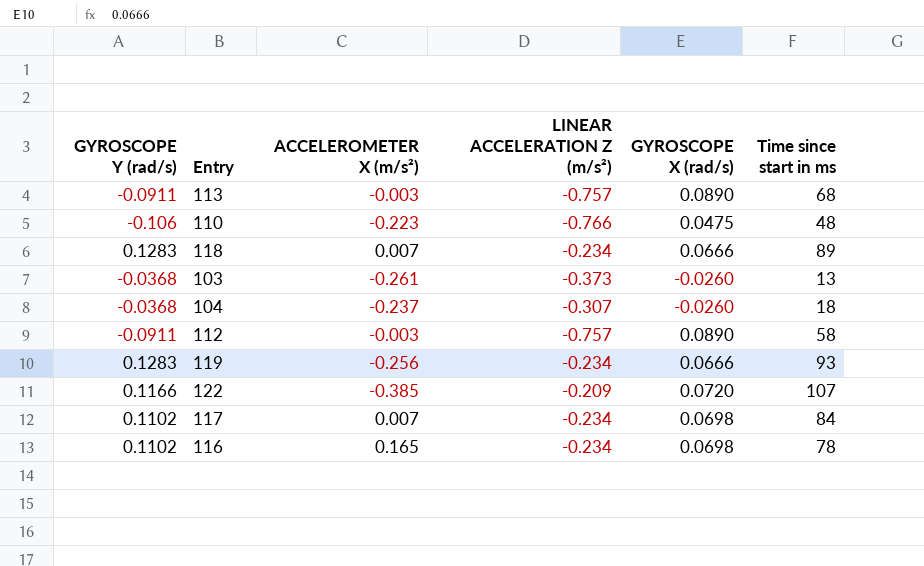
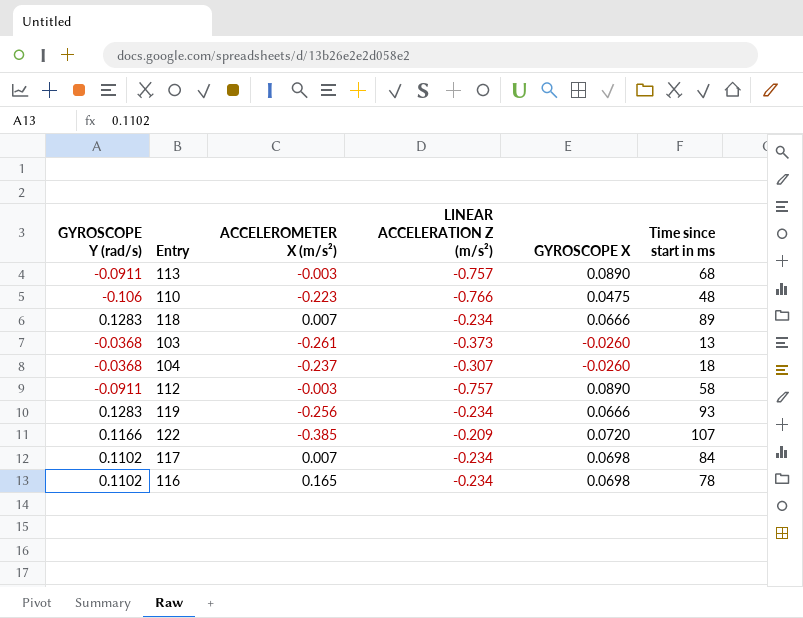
column name: GYROSCOPE X (rad/s) -> GYROSCOPE X

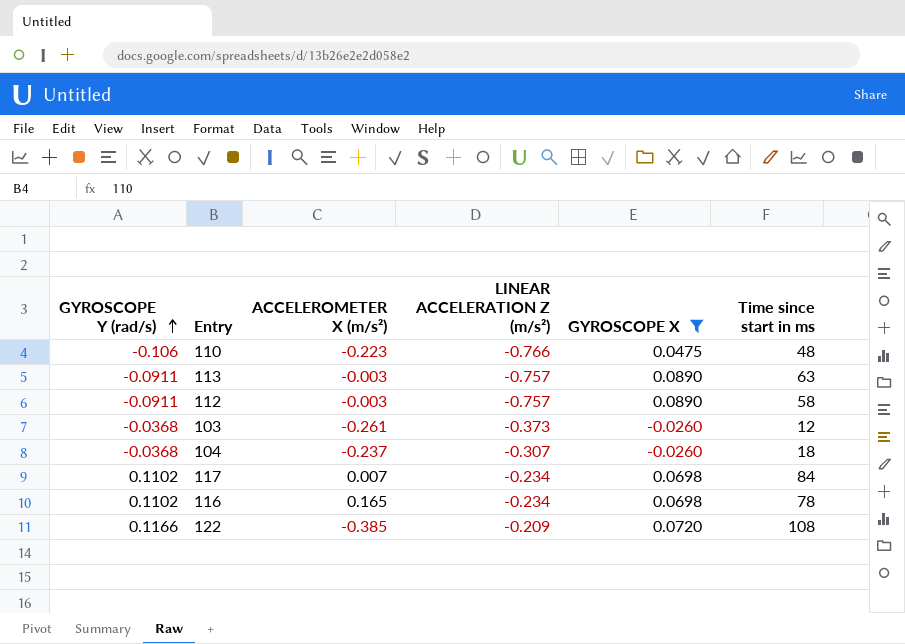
filter: none -> GYROSCOPE X != 0.0666
row order: none -> GYROSCOPE Y (rad/s) ascending
113 | Time since start in ms: 68 -> 63
103 | Time since start in ms: 13 -> 12
122 | Time since start in ms: 107 -> 108

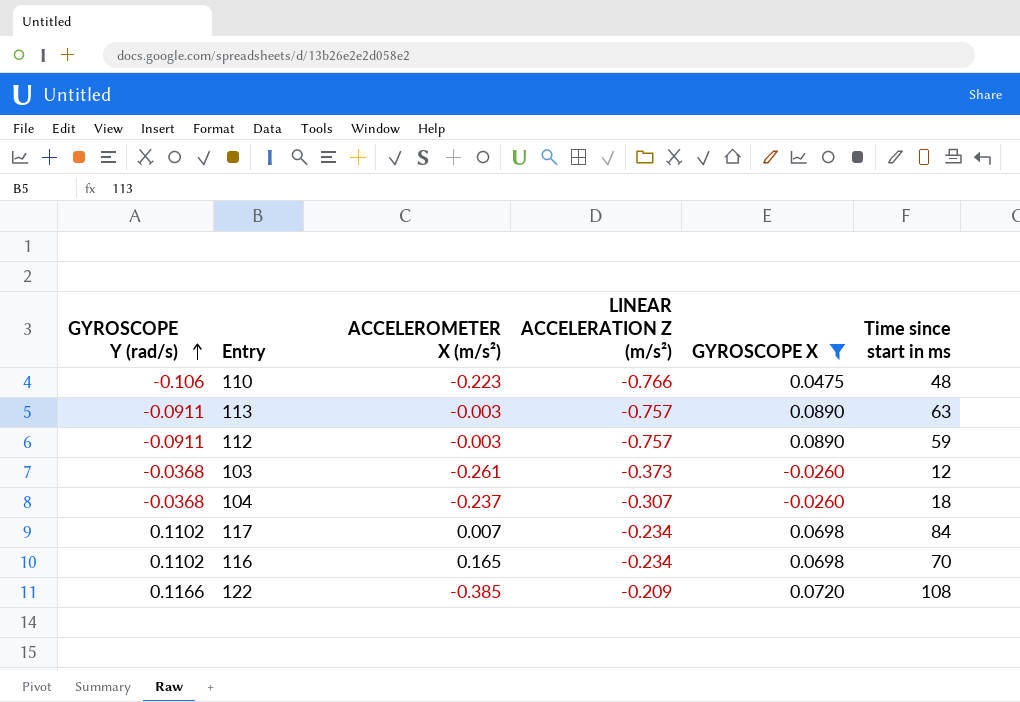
112 | Time since start in ms: 58 -> 59
116 | Time since start in ms: 78 -> 70

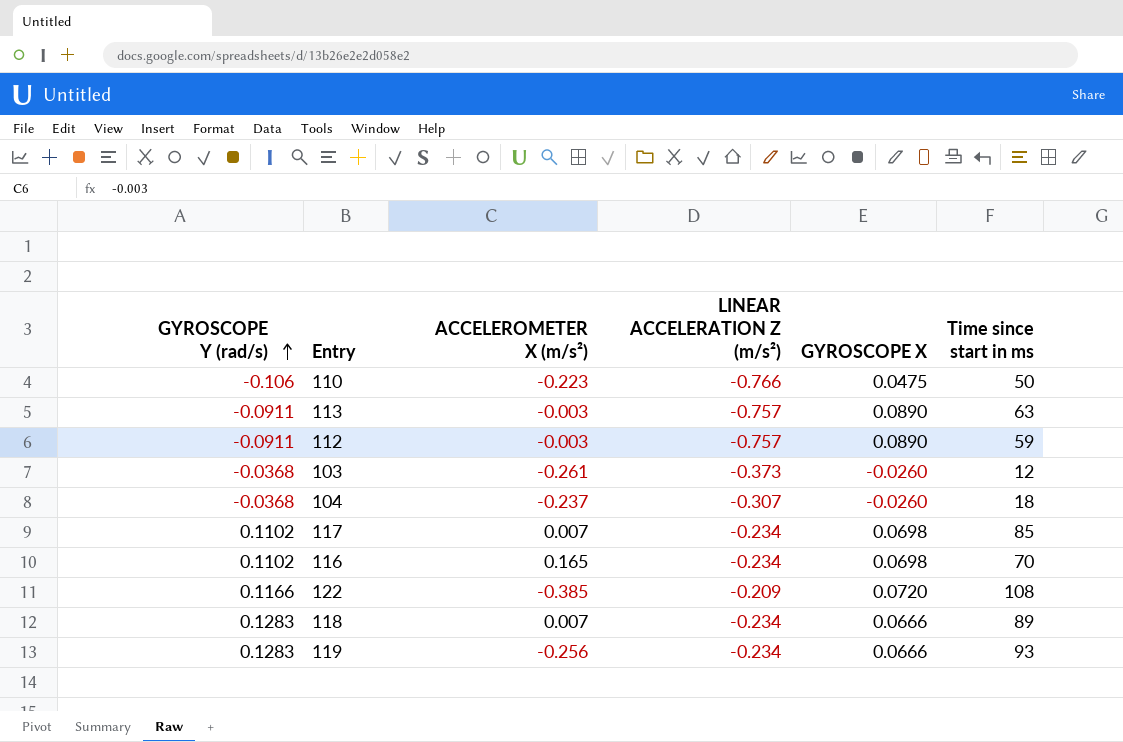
filter: GYROSCOPE X != 0.0666 -> none
110 | Time since start in ms: 48 -> 50
117 | Time since start in ms: 84 -> 85

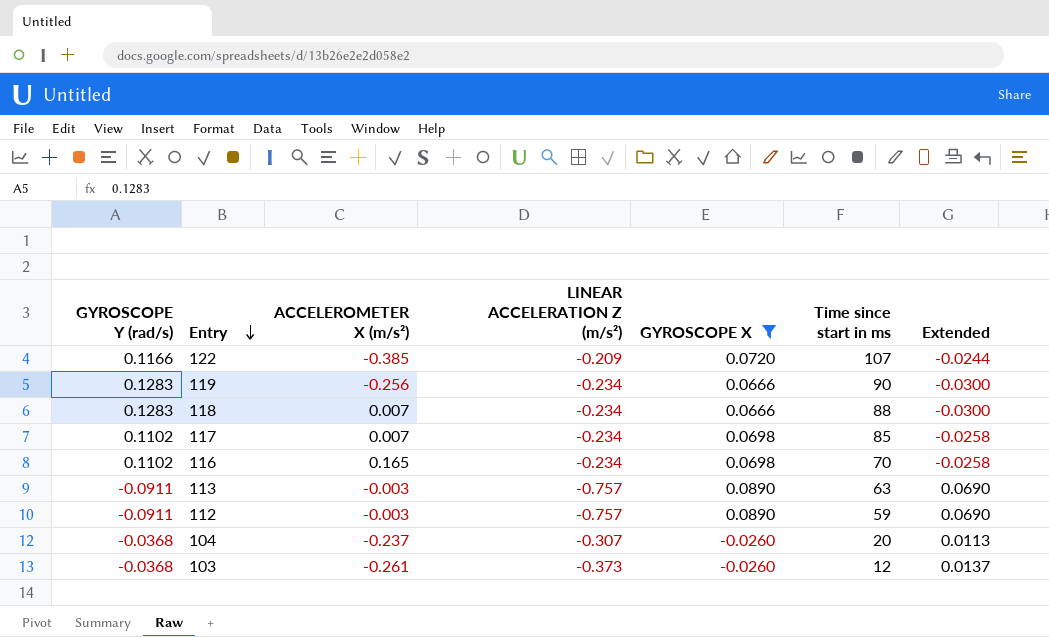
filter: none -> GYROSCOPE X != 0.0475
row order: GYROSCOPE Y (rad/s) ascending -> Entry descending
column Extended | formula: none -> [GYROSCOPE Y (rad/s)] * [LINEAR ACCELERATION Z (m/s²)]
122 | Time since start in ms: 108 -> 107
119 | Time since start in ms: 93 -> 90
118 | Time since start in ms: 89 -> 88
104 | Time since start in ms: 18 -> 20

